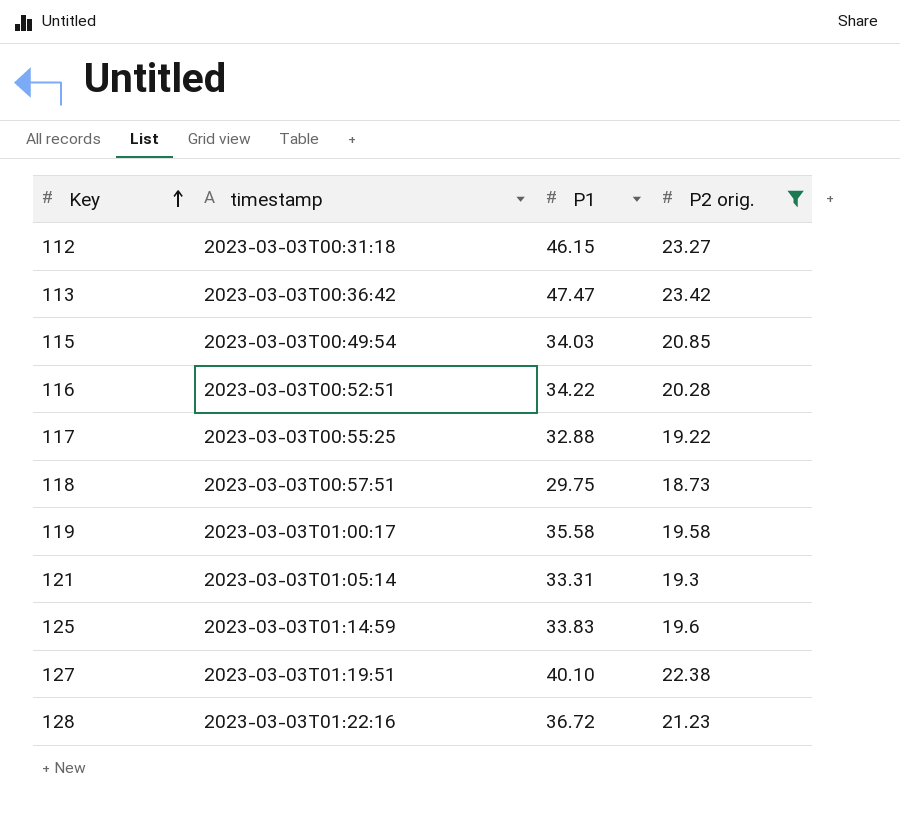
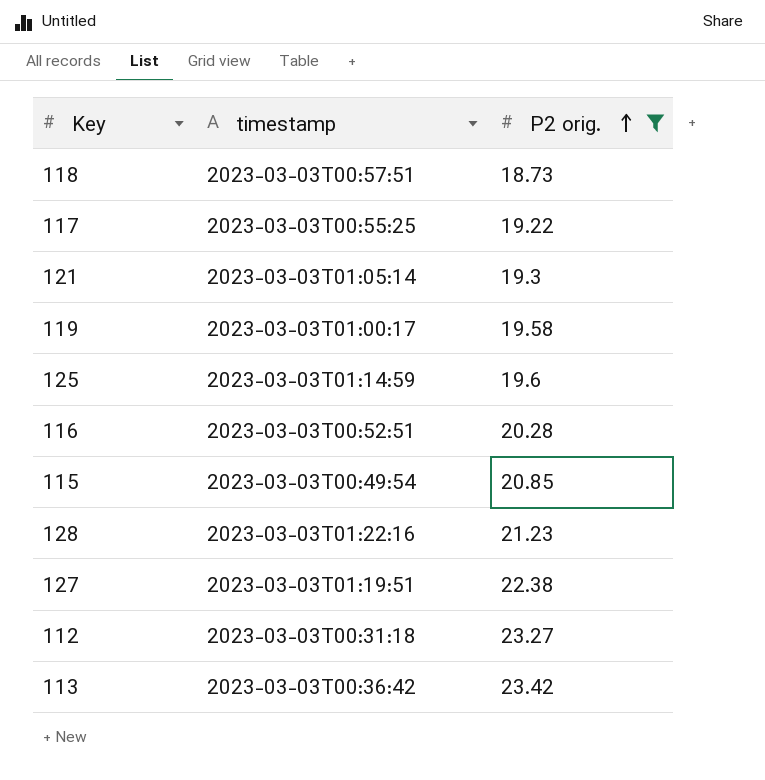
row order: Key ascending -> P2 orig. ascending
column P1 | position: 3 -> none

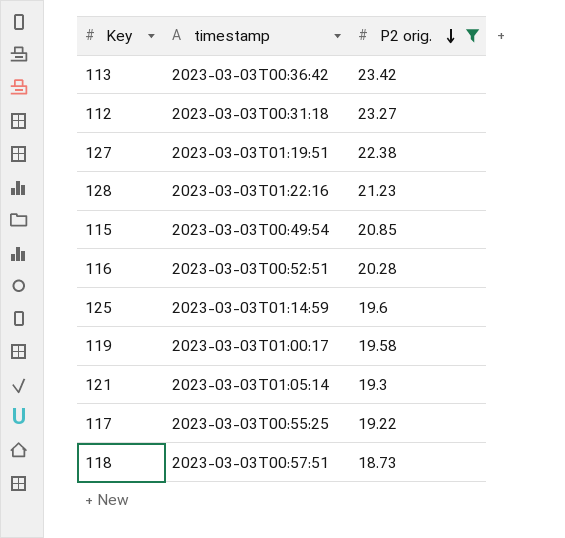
row order: P2 orig. ascending -> P2 orig. descending

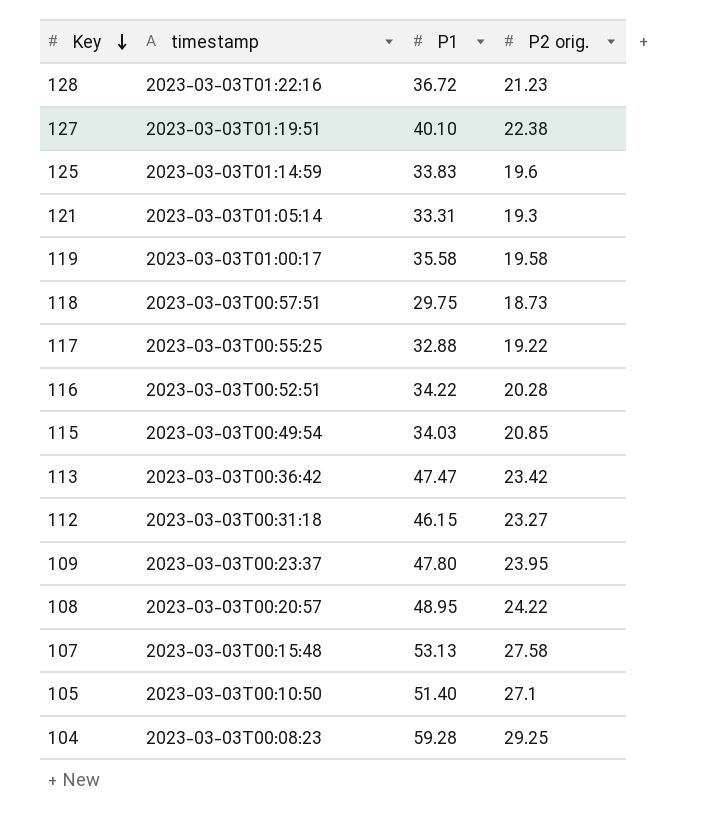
filter: P2 orig. <= 23.42 -> none
row order: P2 orig. descending -> Key descending
column P1 | position: none -> 3

